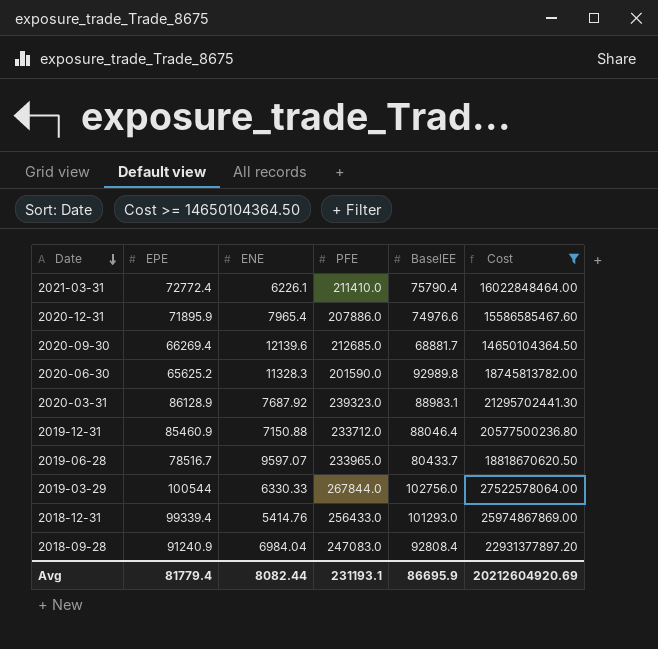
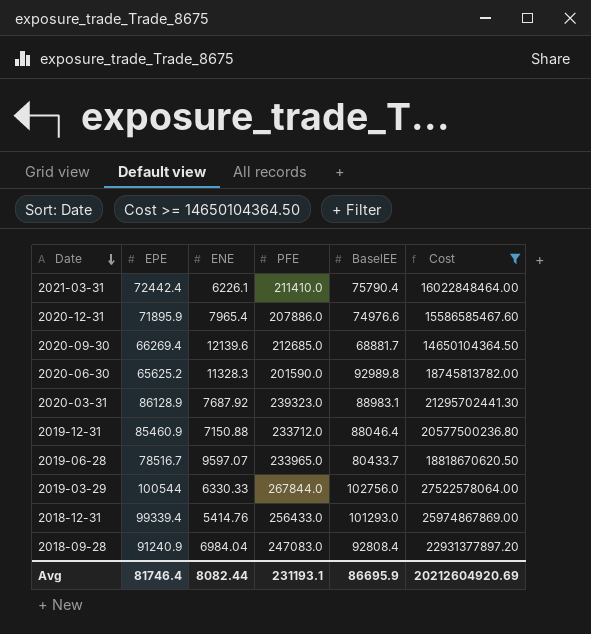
2021-03-31 | EPE: 72772.4 -> 72442.4
Avg | EPE: 81779.4 -> 81746.4

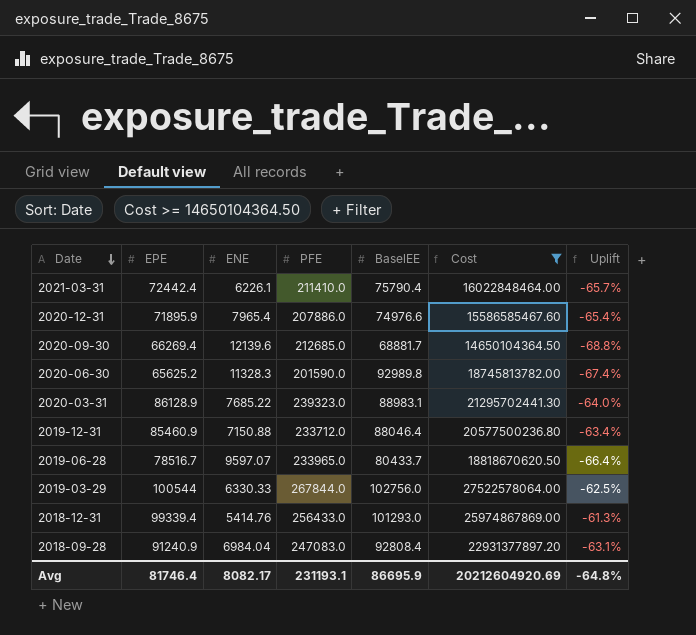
column Uplift | formula: none -> ([EPE] - [PFE]) / [PFE]
2020-03-31 | ENE: 7687.92 -> 7685.22
Avg | ENE: 8082.44 -> 8082.17

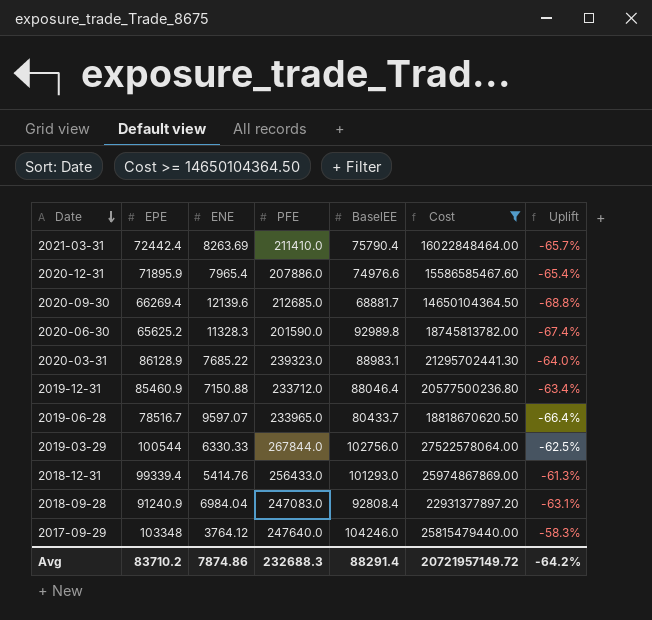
2021-03-31 | ENE: 6226.1 -> 8263.69
row 2017-09-29: none -> 103348 | 3764.12 | 247640.0 | 104246.0 | 25815479440.00 | -58.3%
Avg | EPE: 81746.4 -> 83710.2
Avg | ENE: 8082.17 -> 7874.86
Avg | PFE: 231193.1 -> 232688.3
Avg | BaselEE: 86695.9 -> 88291.4
Avg | Cost: 20212604920.69 -> 20721957149.72
Avg | Uplift: -64.8% -> -64.2%

